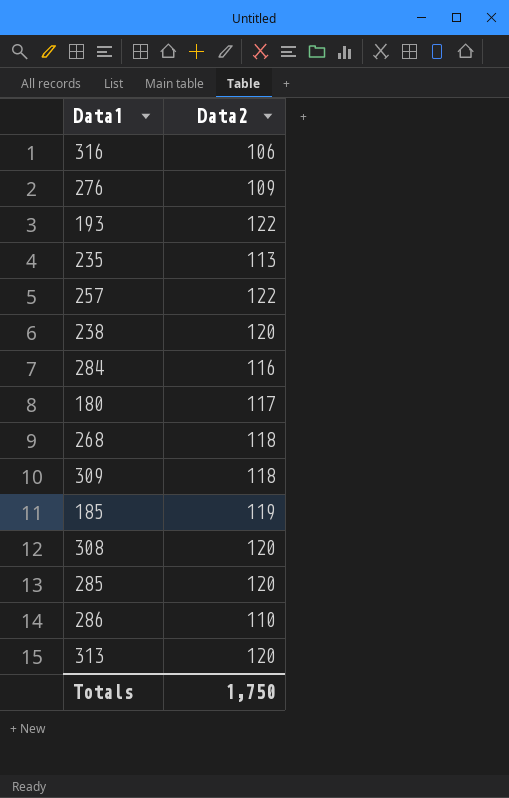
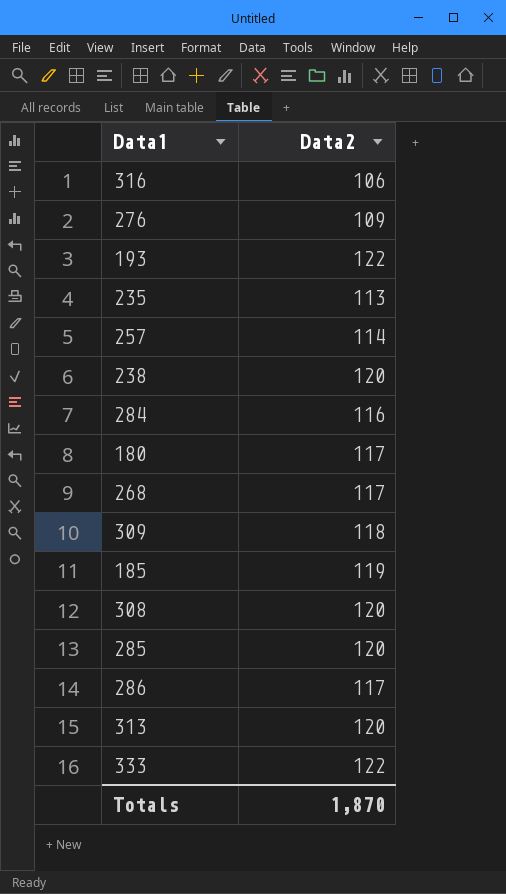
257 | Data2: 122 -> 114
268 | Data2: 118 -> 117
286 | Data2: 110 -> 117
row 333: none -> 122
Totals | Data2: 1,750 -> 1,870

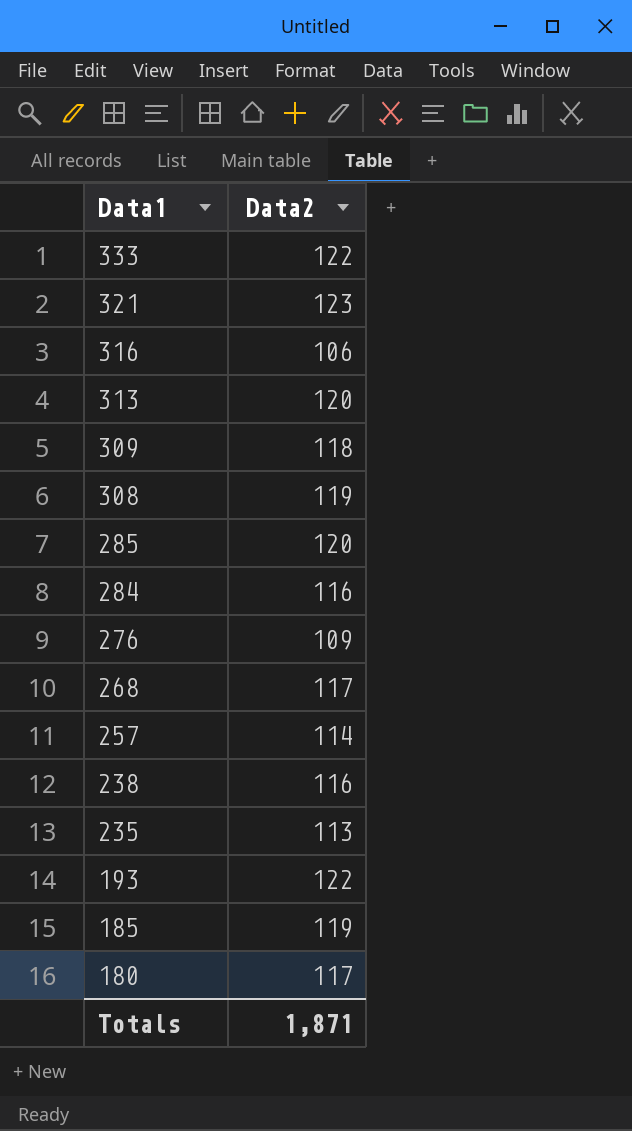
row order: none -> Data1 descending
row 286: 117 -> none
row 321: none -> 123
308 | Data2: 120 -> 119
238 | Data2: 120 -> 116
Totals | Data2: 1,870 -> 1,871

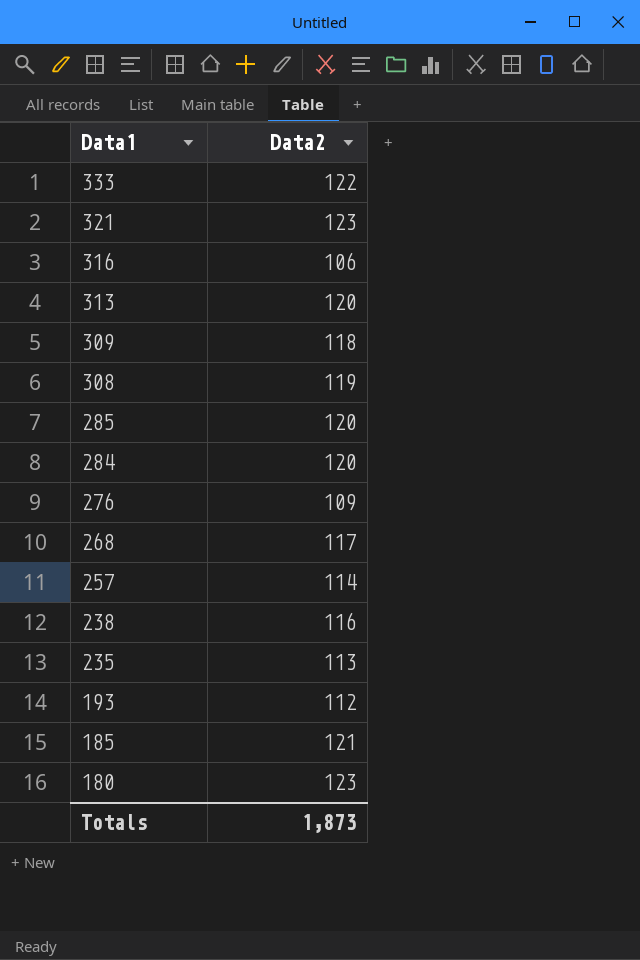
284 | Data2: 116 -> 120
193 | Data2: 122 -> 112
185 | Data2: 119 -> 121
180 | Data2: 117 -> 123
Totals | Data2: 1,871 -> 1,873

